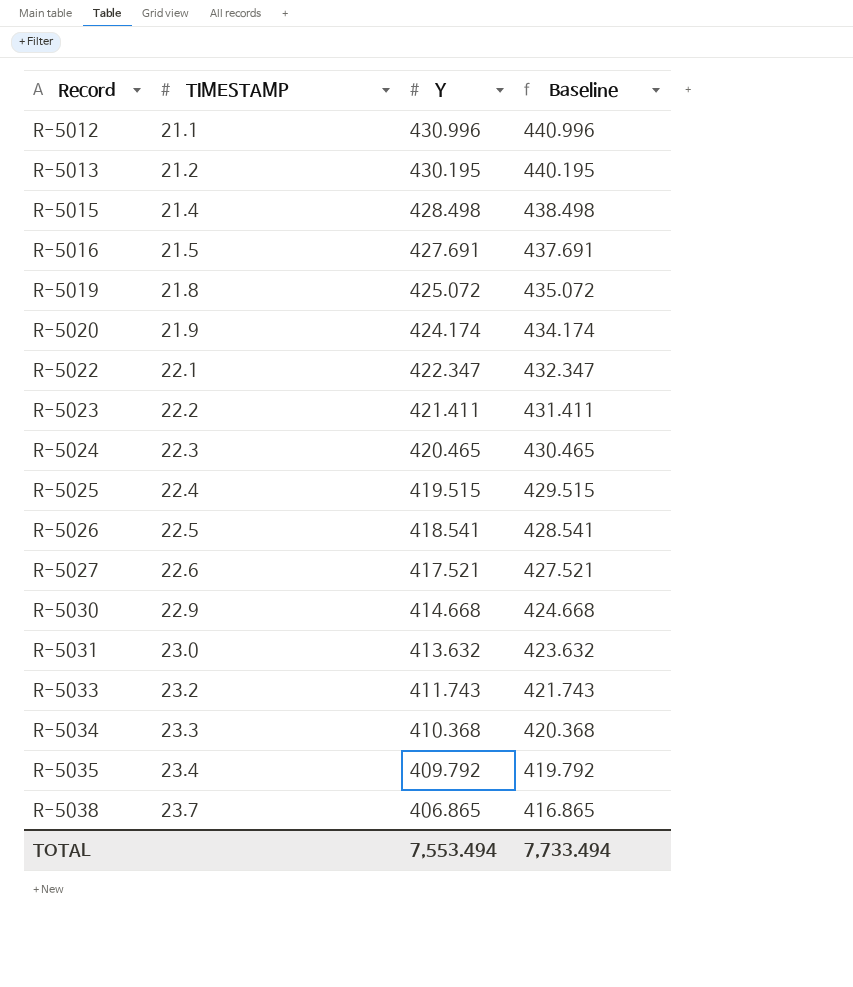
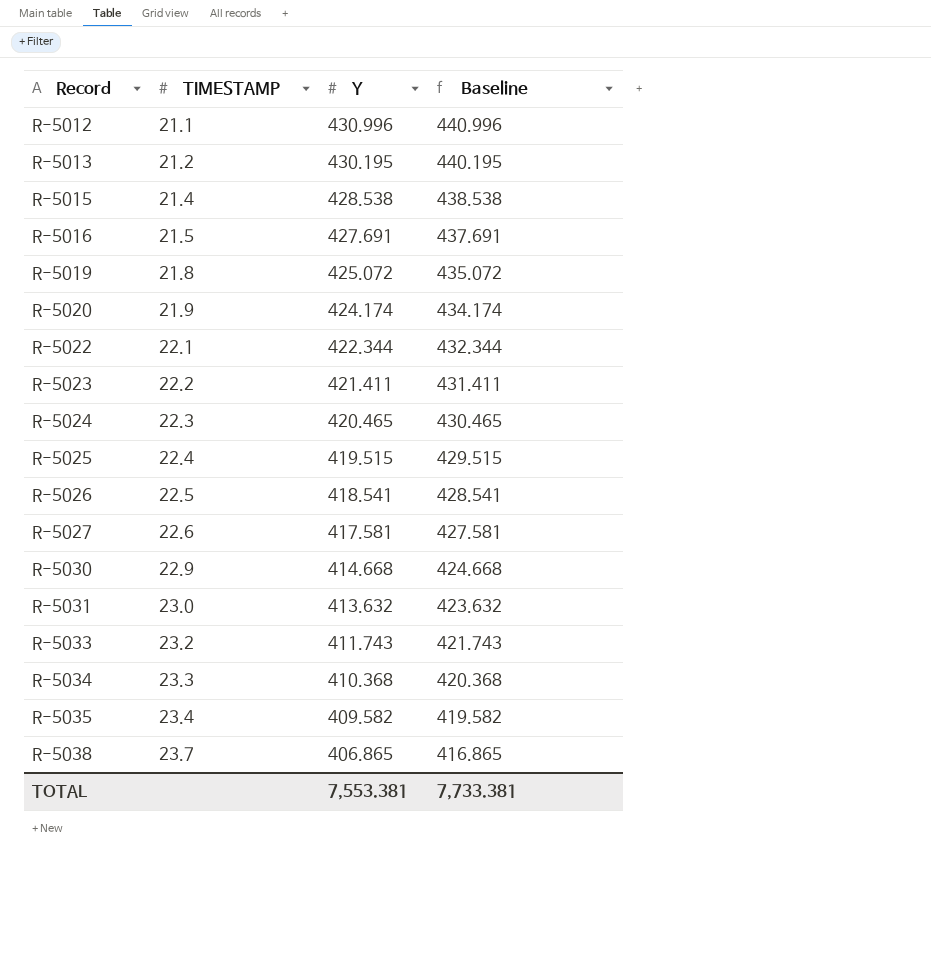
R-5015 | Y: 428.498 -> 428.538
R-5015 | Baseline: 438.498 -> 438.538
R-5022 | Y: 422.347 -> 422.344
R-5022 | Baseline: 432.347 -> 432.344
R-5027 | Y: 417.521 -> 417.581
R-5027 | Baseline: 427.521 -> 427.581
R-5035 | Y: 409.792 -> 409.582
R-5035 | Baseline: 419.792 -> 419.582
TOTAL | Y: 7,553.494 -> 7,553.381
TOTAL | Baseline: 7,733.494 -> 7,733.381

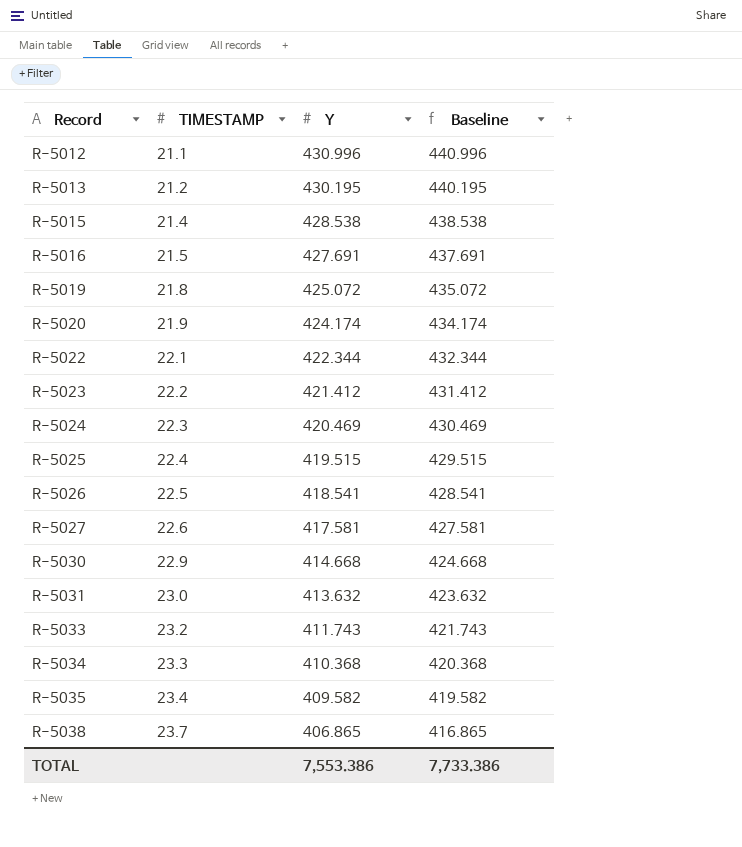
R-5023 | Y: 421.411 -> 421.412
R-5023 | Baseline: 431.411 -> 431.412
R-5024 | Y: 420.465 -> 420.469
R-5024 | Baseline: 430.465 -> 430.469
TOTAL | Y: 7,553.381 -> 7,553.386
TOTAL | Baseline: 7,733.381 -> 7,733.386

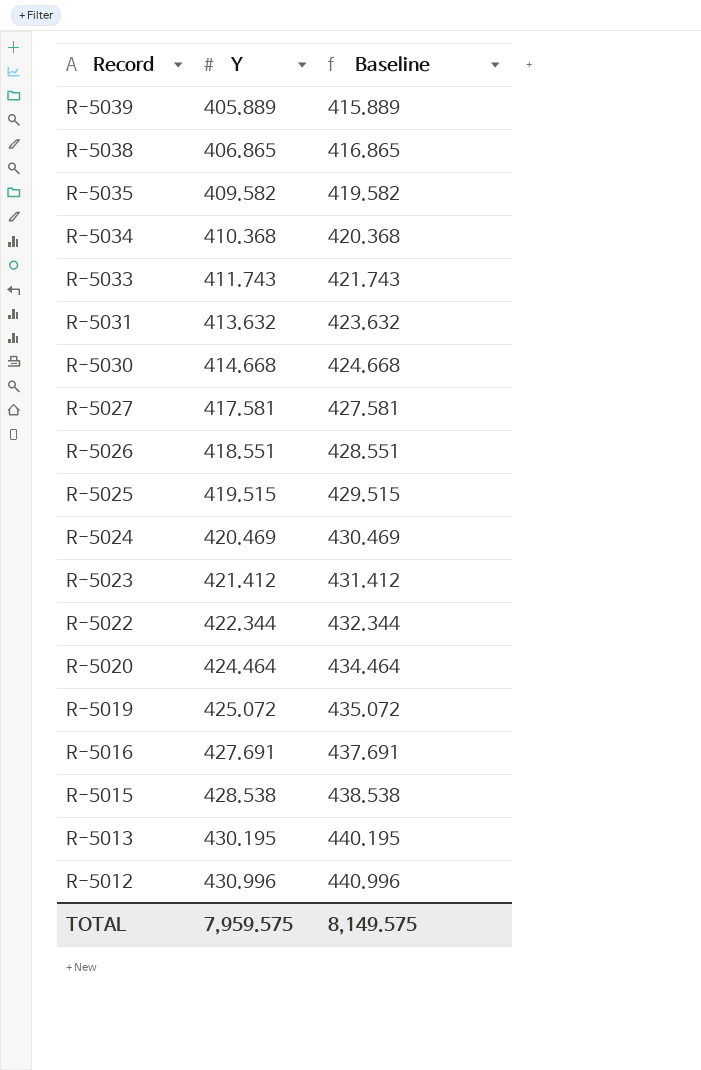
row order: Record ascending -> Record descending
column TIMESTAMP | position: 2 -> none
row R-5039: none -> 405.889 | 415.889
R-5026 | Y: 418.541 -> 418.551
R-5026 | Baseline: 428.541 -> 428.551
R-5020 | Y: 424.174 -> 424.464
R-5020 | Baseline: 434.174 -> 434.464
TOTAL | Y: 7,553.386 -> 7,959.575
TOTAL | Baseline: 7,733.386 -> 8,149.575

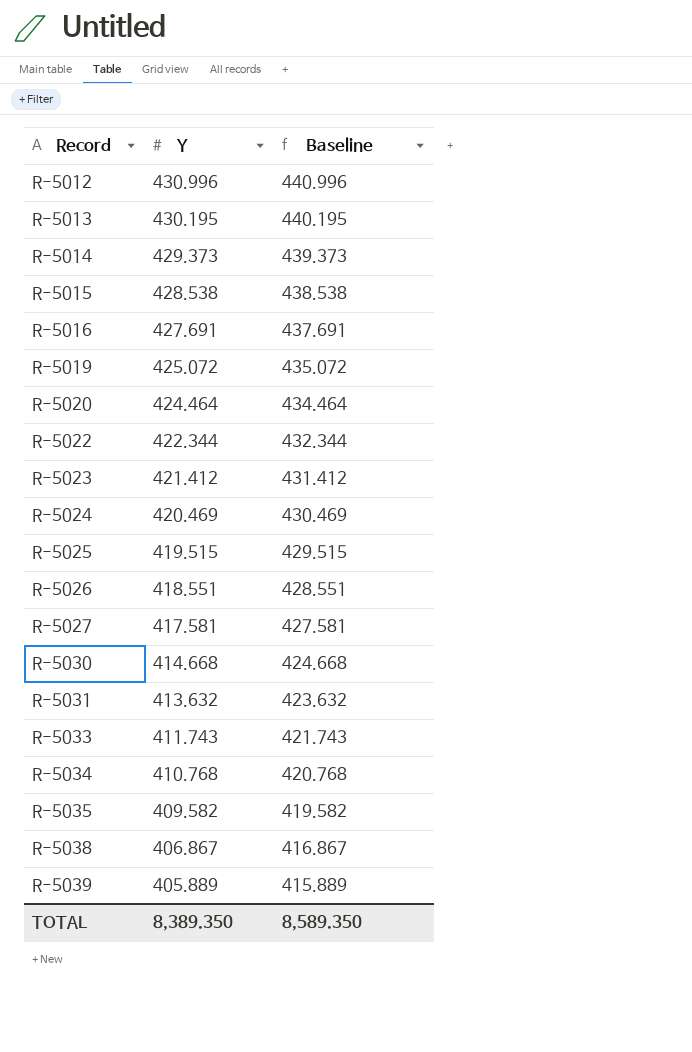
row order: Record descending -> Record ascending
row R-5014: none -> 429.373 | 439.373
R-5034 | Y: 410.368 -> 410.768
R-5034 | Baseline: 420.368 -> 420.768
R-5038 | Y: 406.865 -> 406.867
R-5038 | Baseline: 416.865 -> 416.867
TOTAL | Y: 7,959.575 -> 8,389.350
TOTAL | Baseline: 8,149.575 -> 8,589.350

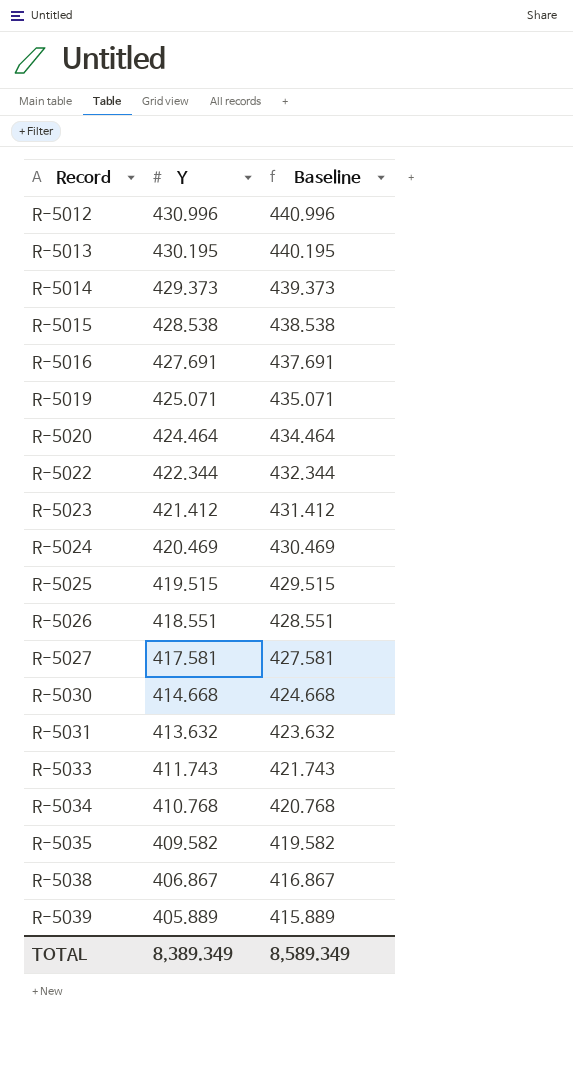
R-5019 | Y: 425.072 -> 425.071
R-5019 | Baseline: 435.072 -> 435.071
TOTAL | Y: 8,389.350 -> 8,389.349
TOTAL | Baseline: 8,589.350 -> 8,589.349

